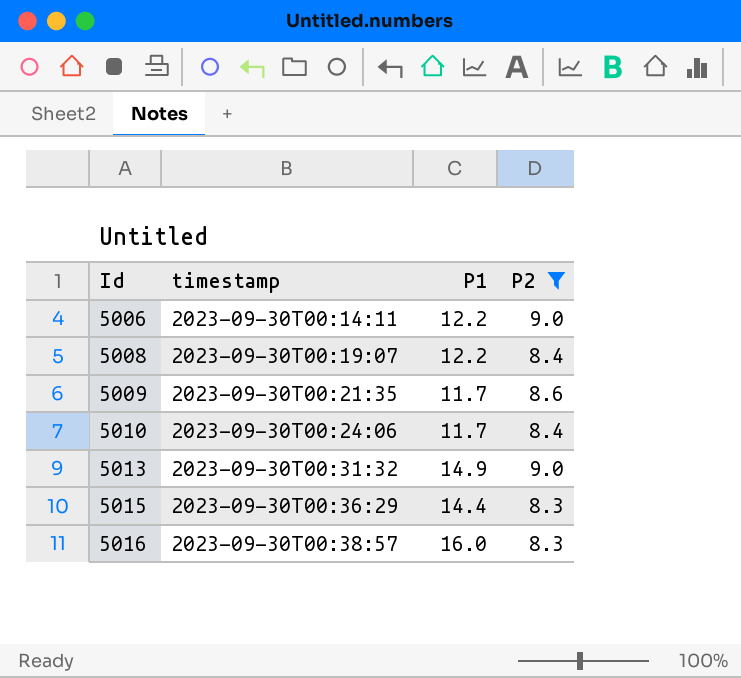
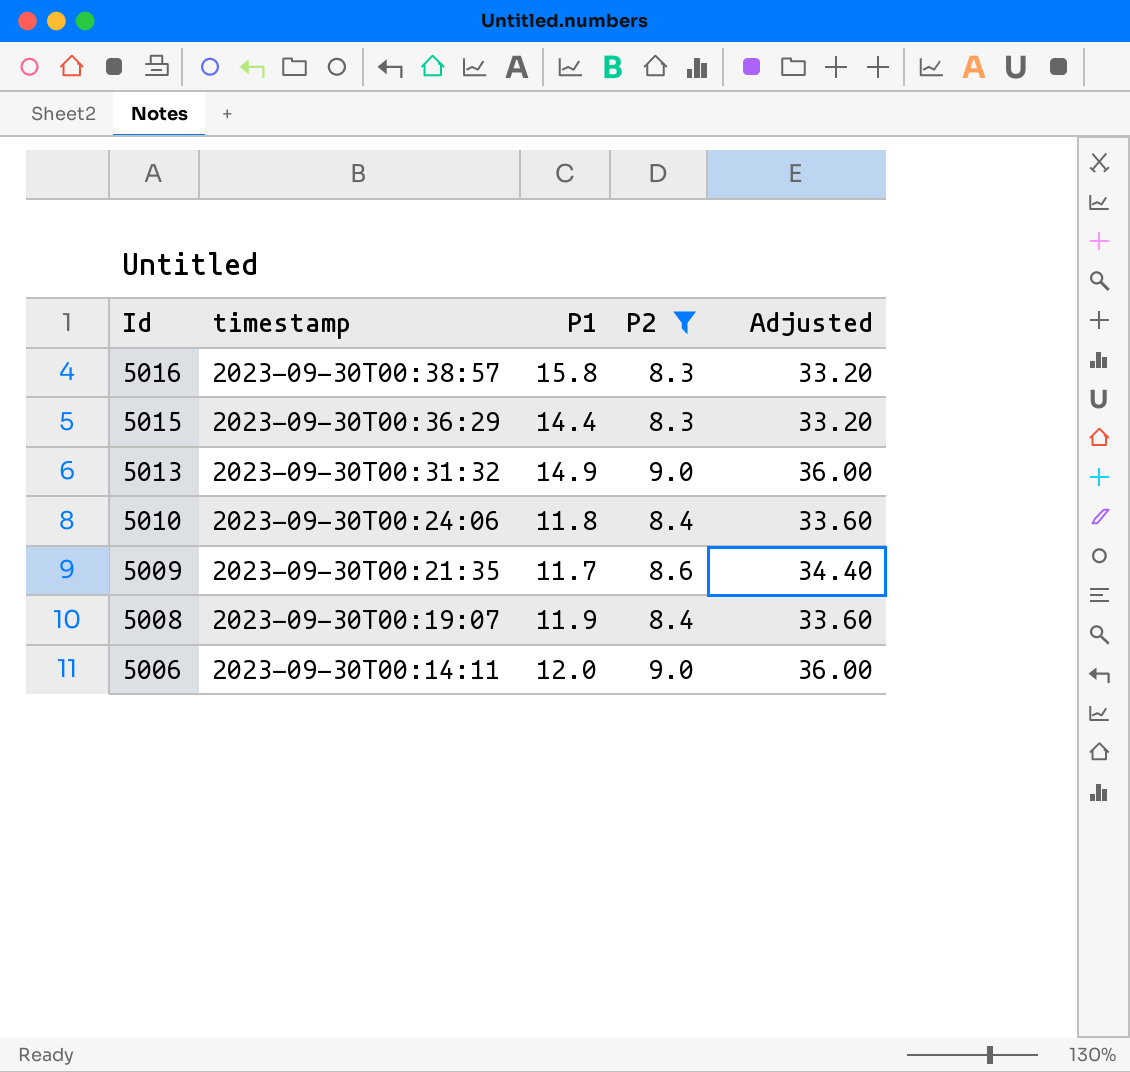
row order: Id ascending -> Id descending
column Adjusted | formula: none -> [P2] * 4
5016 | P1: 16.0 -> 15.8
5010 | P1: 11.7 -> 11.8
5008 | P1: 12.2 -> 11.9
5006 | P1: 12.2 -> 12.0

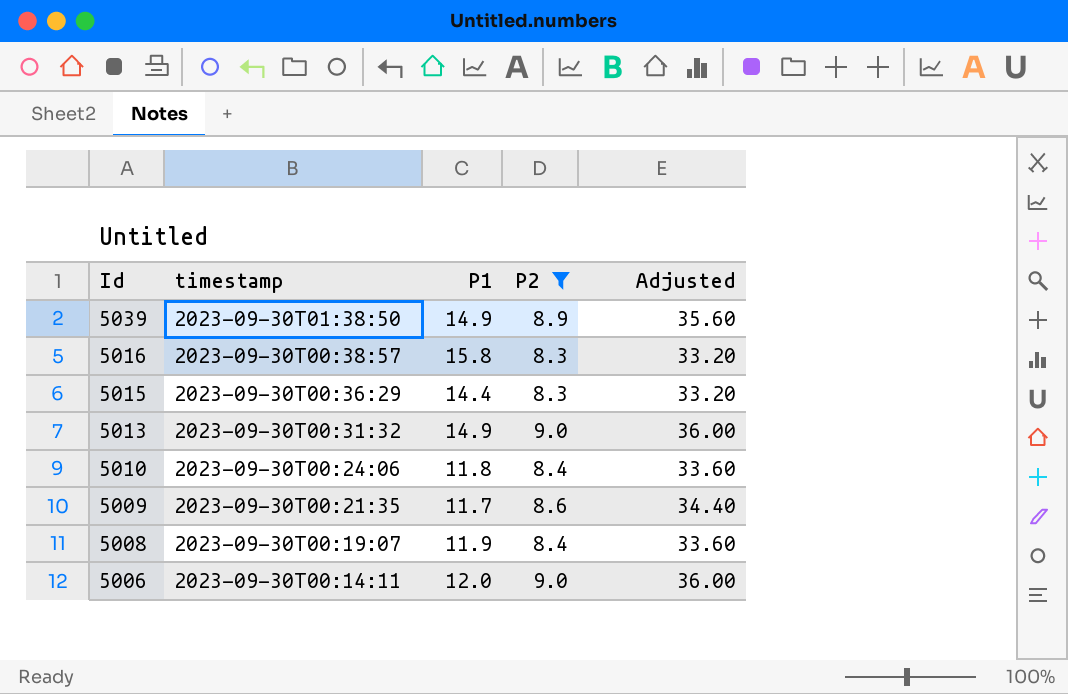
row 5039: none -> 2023-09-30T01:38:50 | 14.9 | 8.9 | 35.60

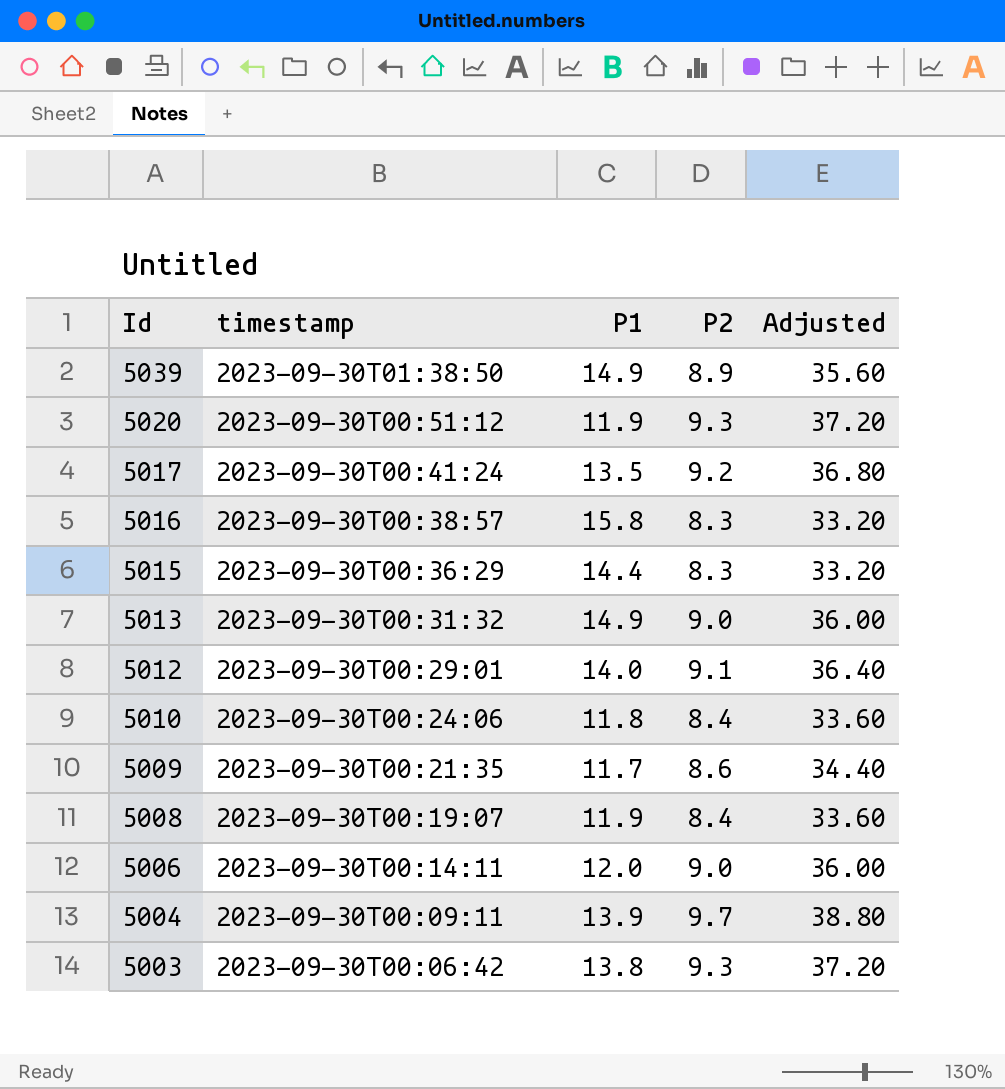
filter: P2 <= 9.0 -> none

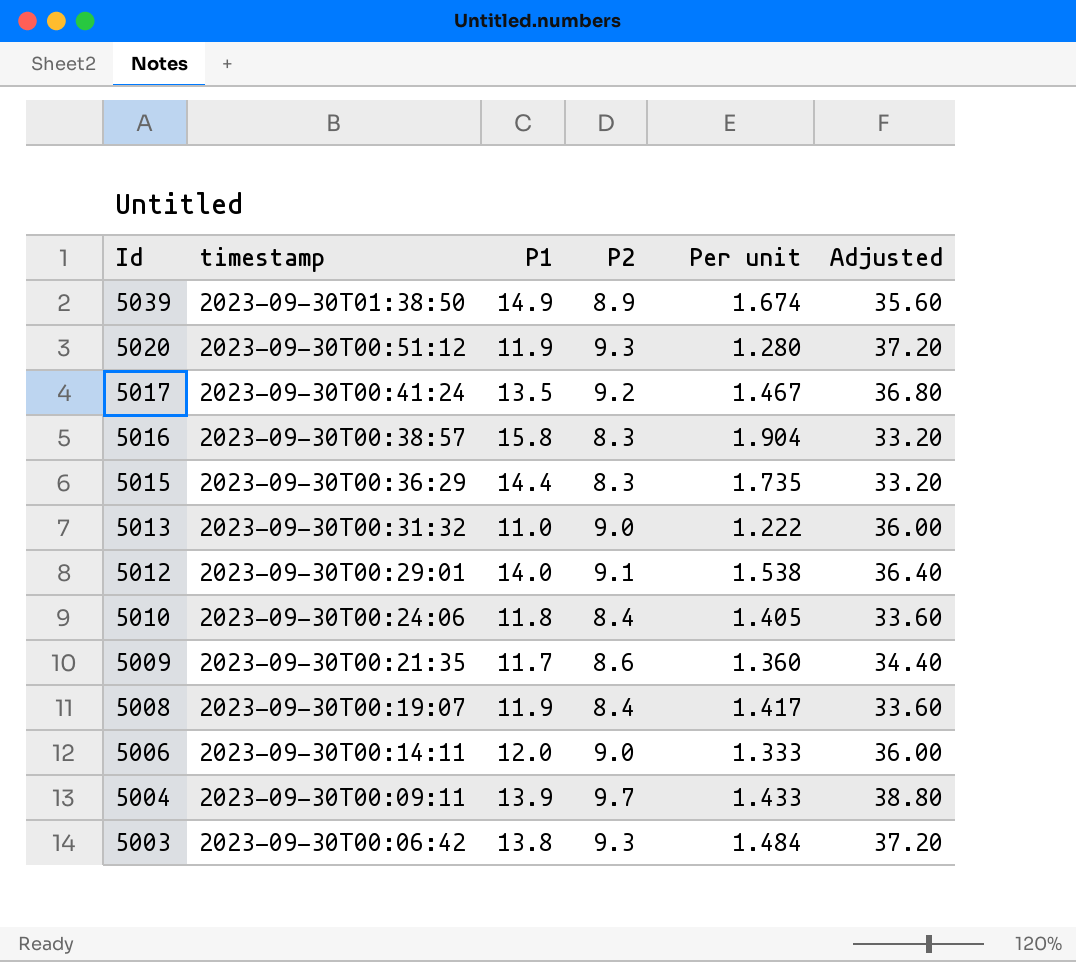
column Per unit | formula: none -> [P1] / [P2]
5013 | P1: 14.9 -> 11.0

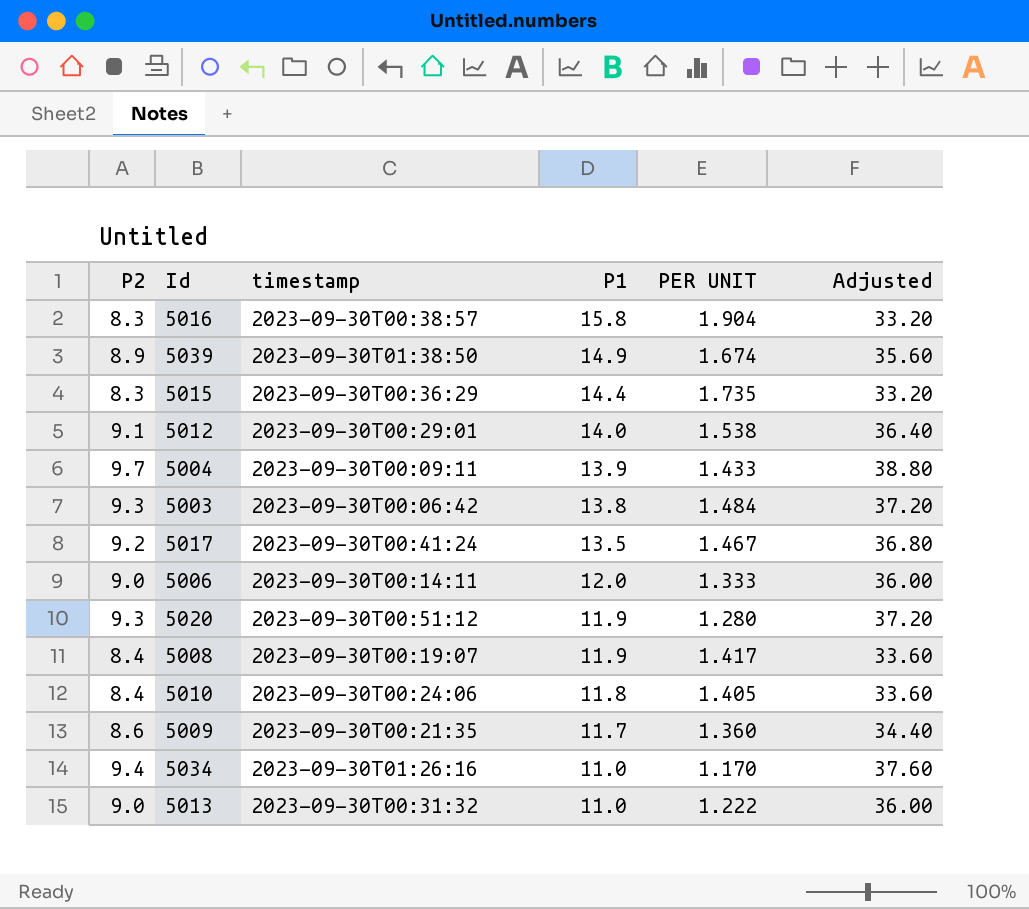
row order: Id descending -> P1 descending
column P2 | position: 4 -> 1
column name: Per unit -> PER UNIT
row 5034: none -> 9.4 | 2023-09-30T01:26:16 | 11.0 | 1.170 | 37.60

